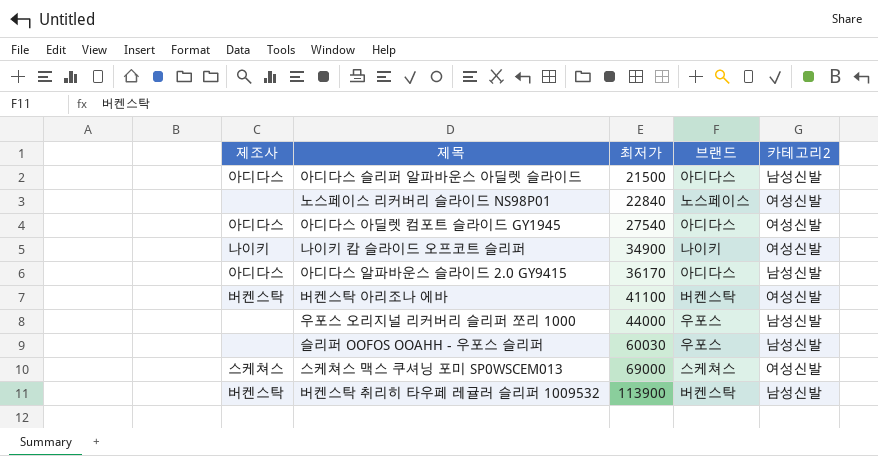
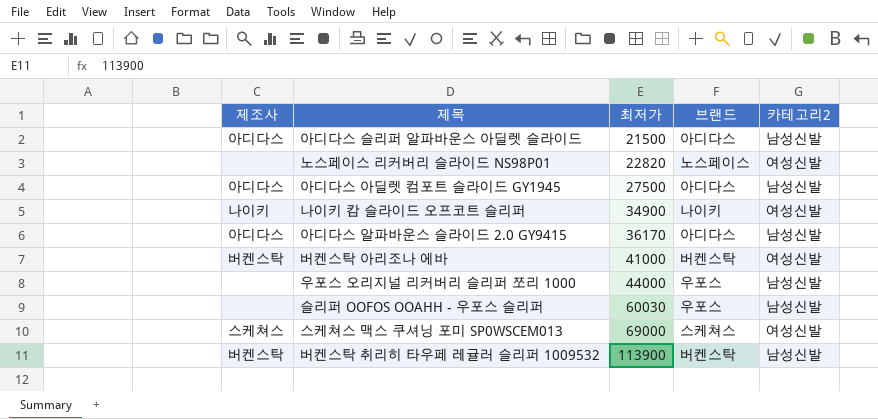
노스페이스 리커버리 슬라이드 NS98P01 | 최저가: 22840 -> 22820
아디다스 아딜렛 컴포트 슬라이드 GY1945 | 최저가: 27540 -> 27500
아디다스 아딜렛 컴포트 슬라이드 GY1945 | 카테고리2: 여성신발 -> 남성신발
버켄스탁 아리조나 에바 | 최저가: 41100 -> 41000

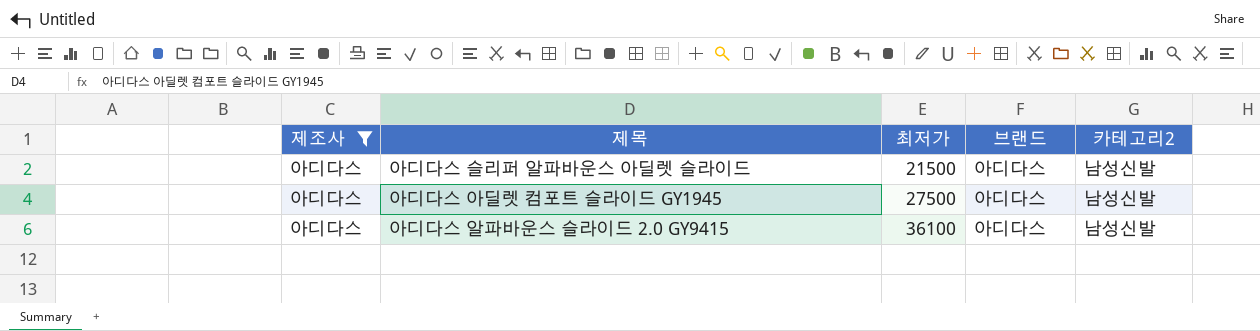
filter: none -> 제조사 = 아디다스
아디다스 알파바운스 슬라이드 2.0 GY9415 | 최저가: 36170 -> 36100

